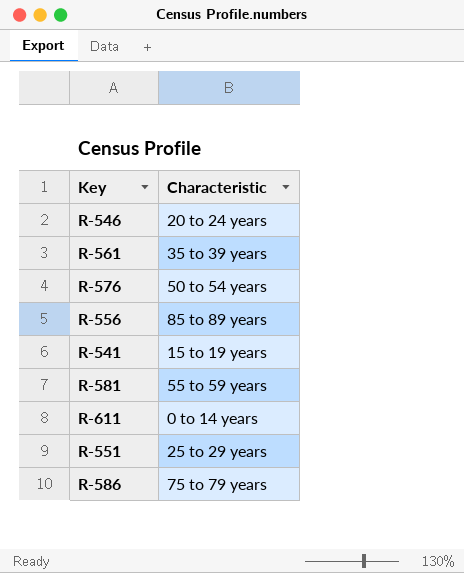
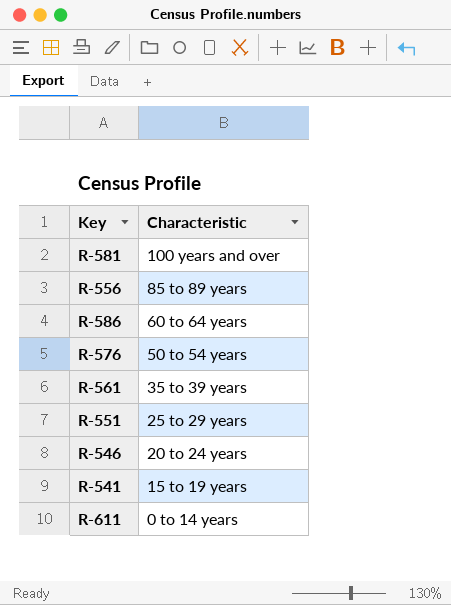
row order: none -> Characteristic descending
R-581 | Characteristic: 55 to 59 years -> 100 years and over
R-586 | Characteristic: 75 to 79 years -> 60 to 64 years

